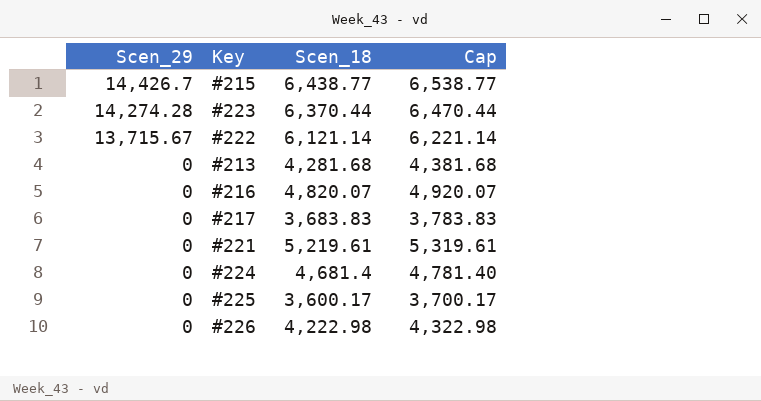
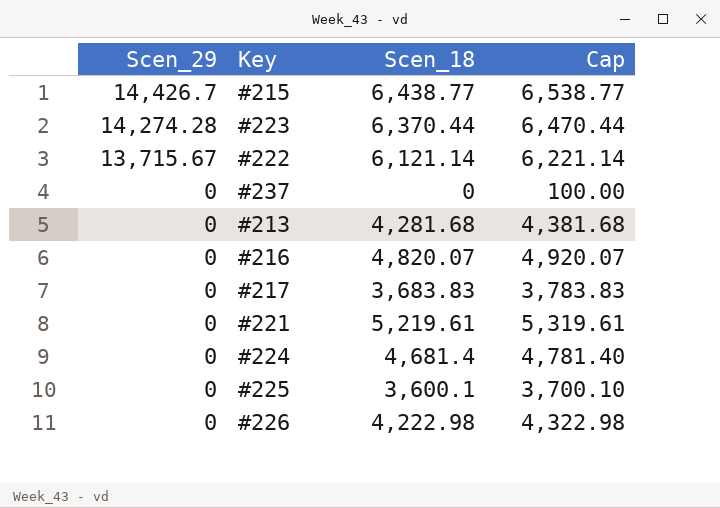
row #237: none -> 0 | 0 | 100.00
#225 | Scen_18: 3,600.17 -> 3,600.1
#225 | Cap: 3,700.17 -> 3,700.10

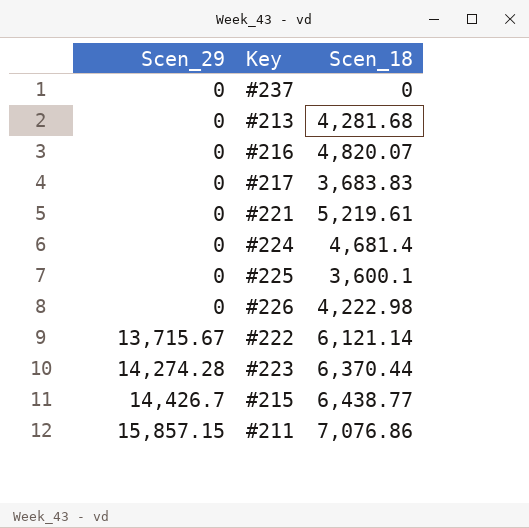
row order: Scen_29 descending -> Scen_29 ascending
column Cap | formula: [Scen_18] + 100 -> none
row #211: none -> 15,857.15 | 7,076.86

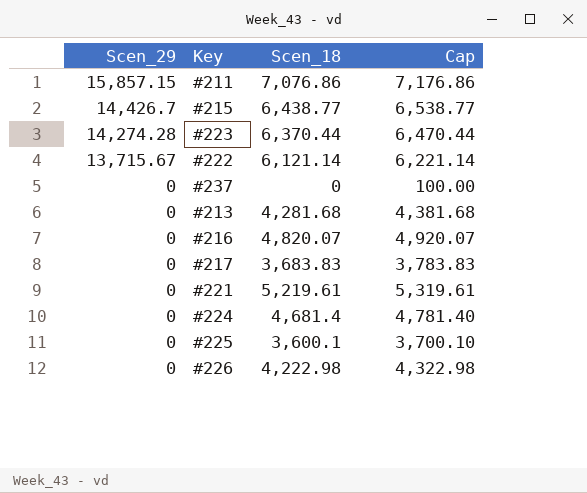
row order: Scen_29 ascending -> Scen_29 descending
column Cap | formula: none -> [Scen_18] + 100

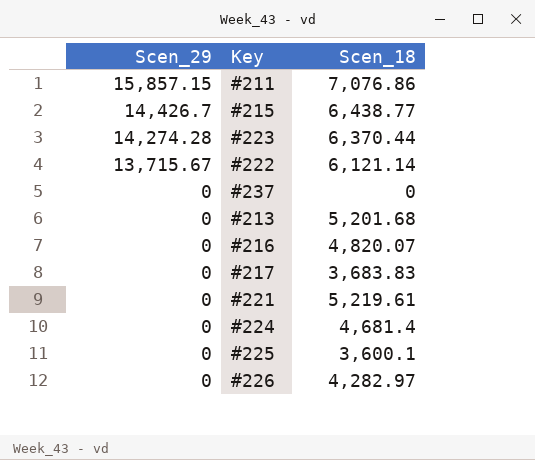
column Cap | formula: [Scen_18] + 100 -> none
#213 | Scen_18: 4,281.68 -> 5,201.68
#226 | Scen_18: 4,222.98 -> 4,282.97

